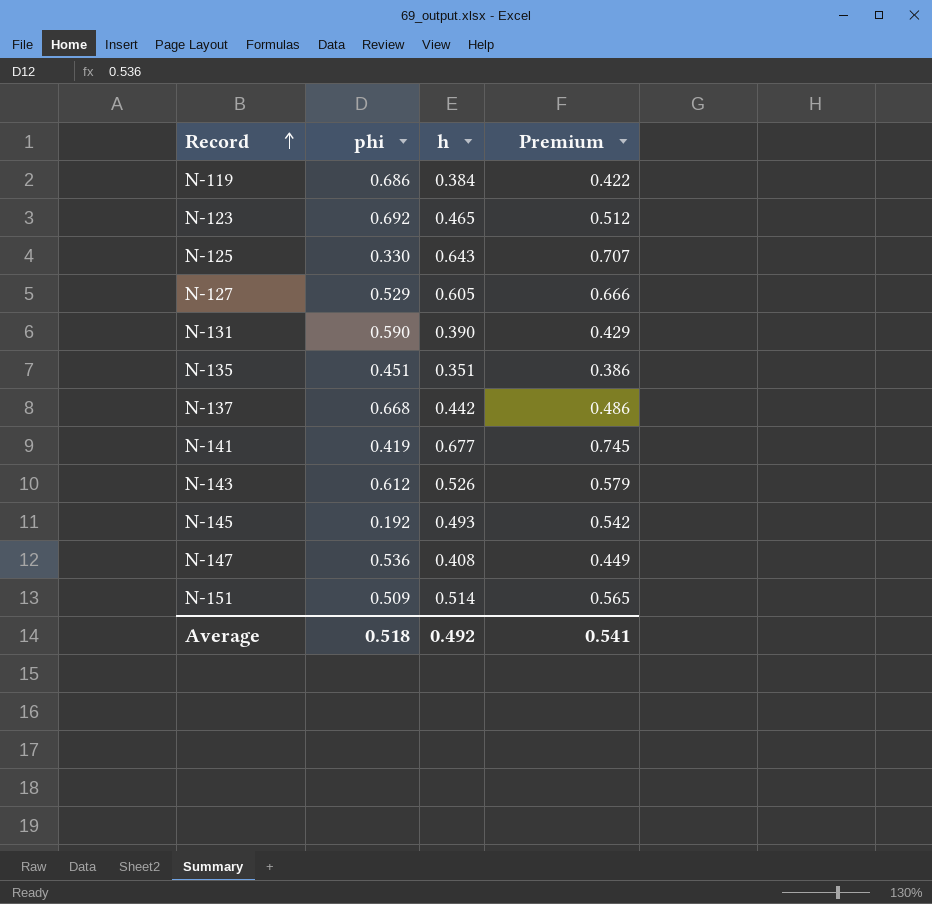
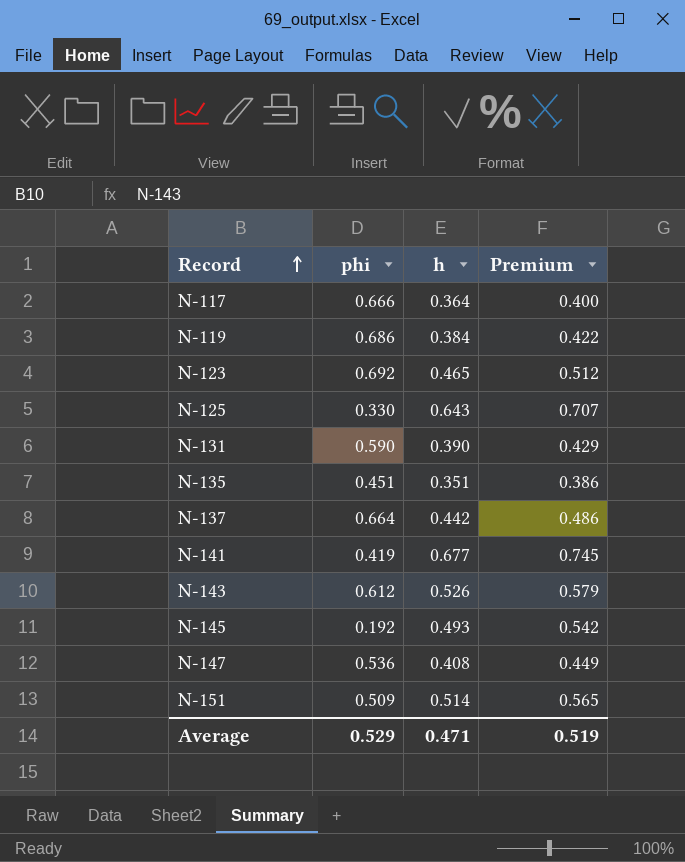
row N-127: 0.529 | 0.605 | 0.666 -> none
row N-117: none -> 0.666 | 0.364 | 0.400
N-137 | phi: 0.668 -> 0.664
Average | phi: 0.518 -> 0.529
Average | h: 0.492 -> 0.471
Average | Premium: 0.541 -> 0.519

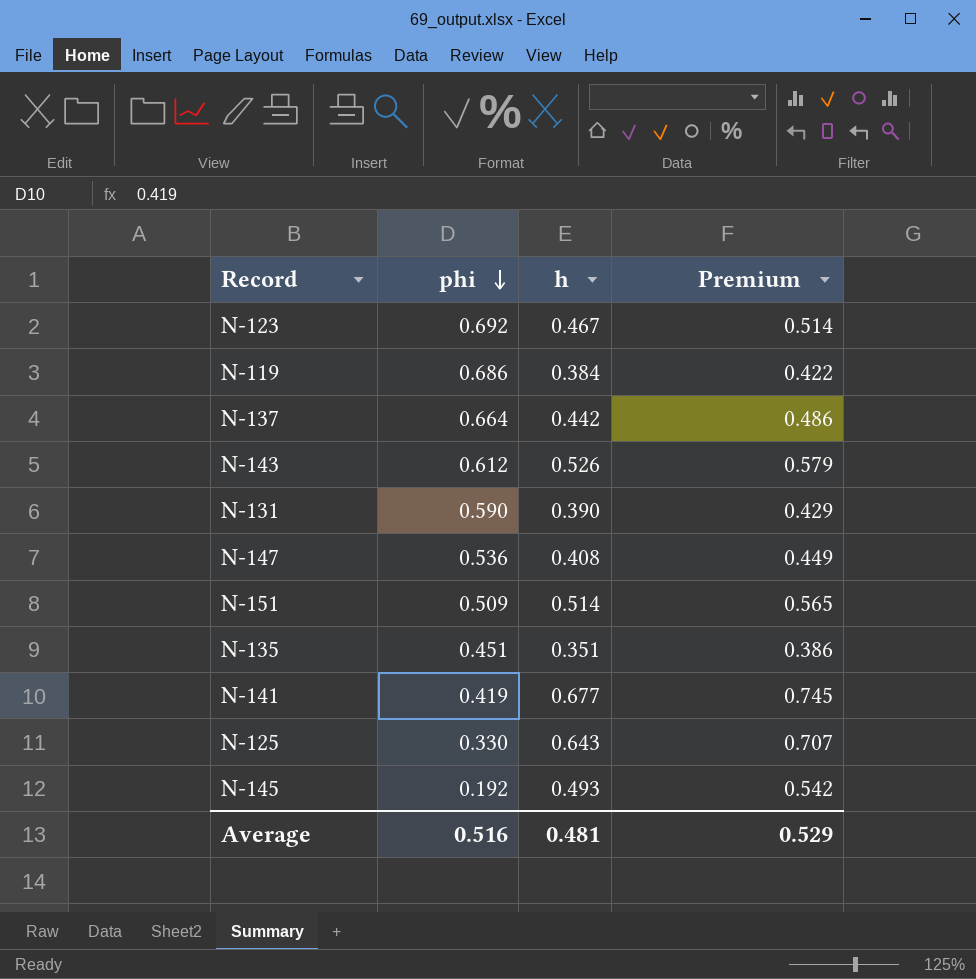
row order: Record ascending -> phi descending
row N-117: 0.666 | 0.364 | 0.400 -> none
N-123 | h: 0.465 -> 0.467
N-123 | Premium: 0.512 -> 0.514
Average | phi: 0.529 -> 0.516
Average | h: 0.471 -> 0.481
Average | Premium: 0.519 -> 0.529

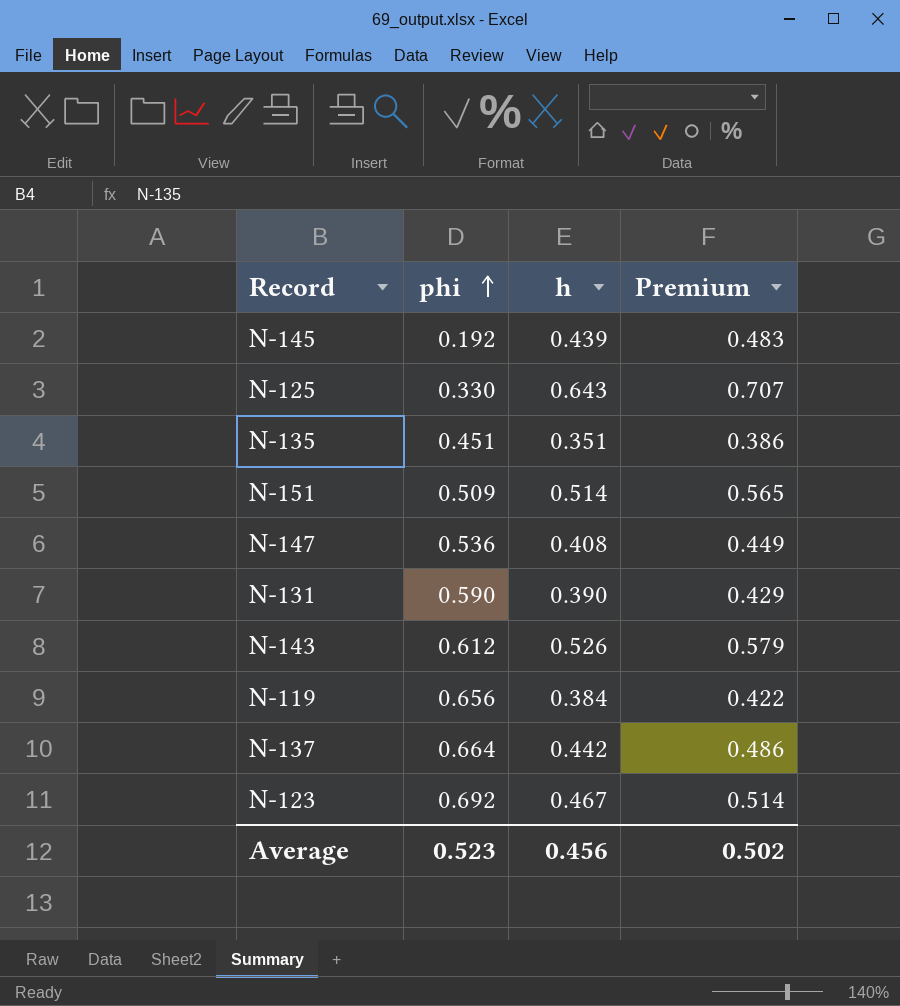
row order: phi descending -> phi ascending
row N-141: 0.419 | 0.677 | 0.745 -> none
N-145 | h: 0.493 -> 0.439
N-145 | Premium: 0.542 -> 0.483
N-119 | phi: 0.686 -> 0.656
Average | phi: 0.516 -> 0.523
Average | h: 0.481 -> 0.456
Average | Premium: 0.529 -> 0.502

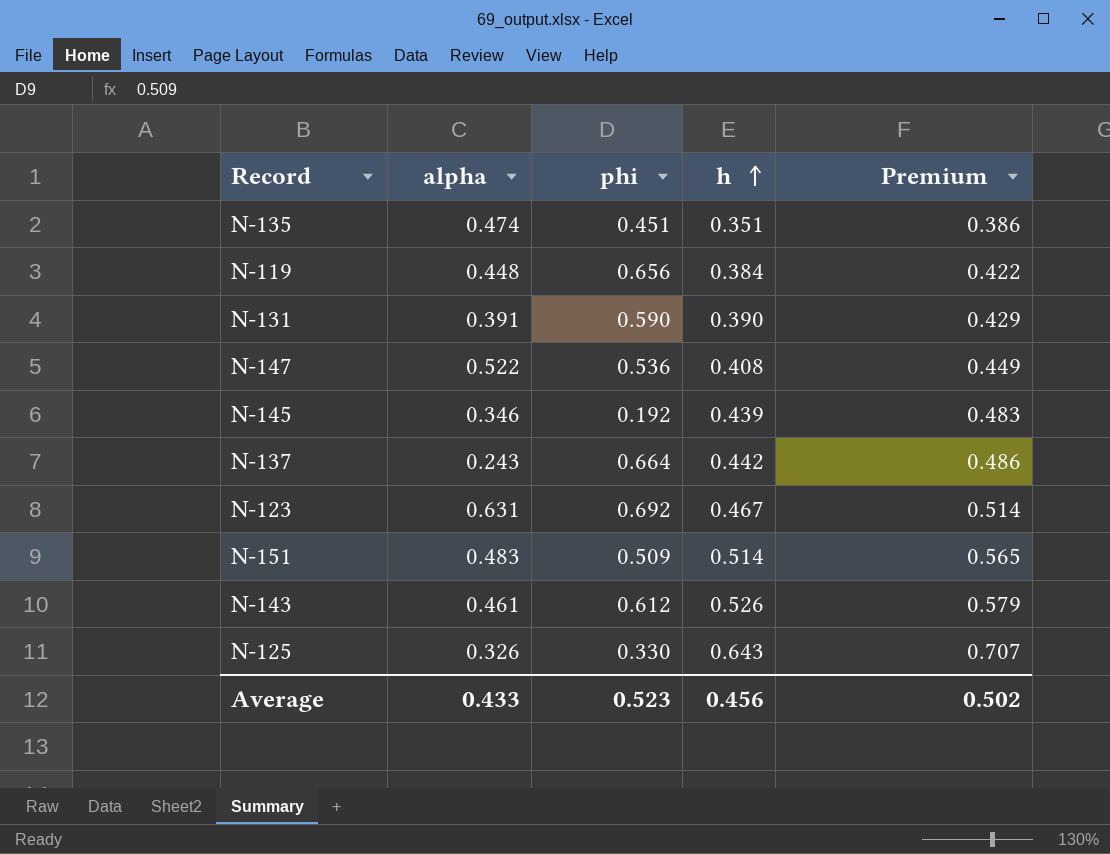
row order: phi ascending -> h ascending
column alpha | position: none -> 2

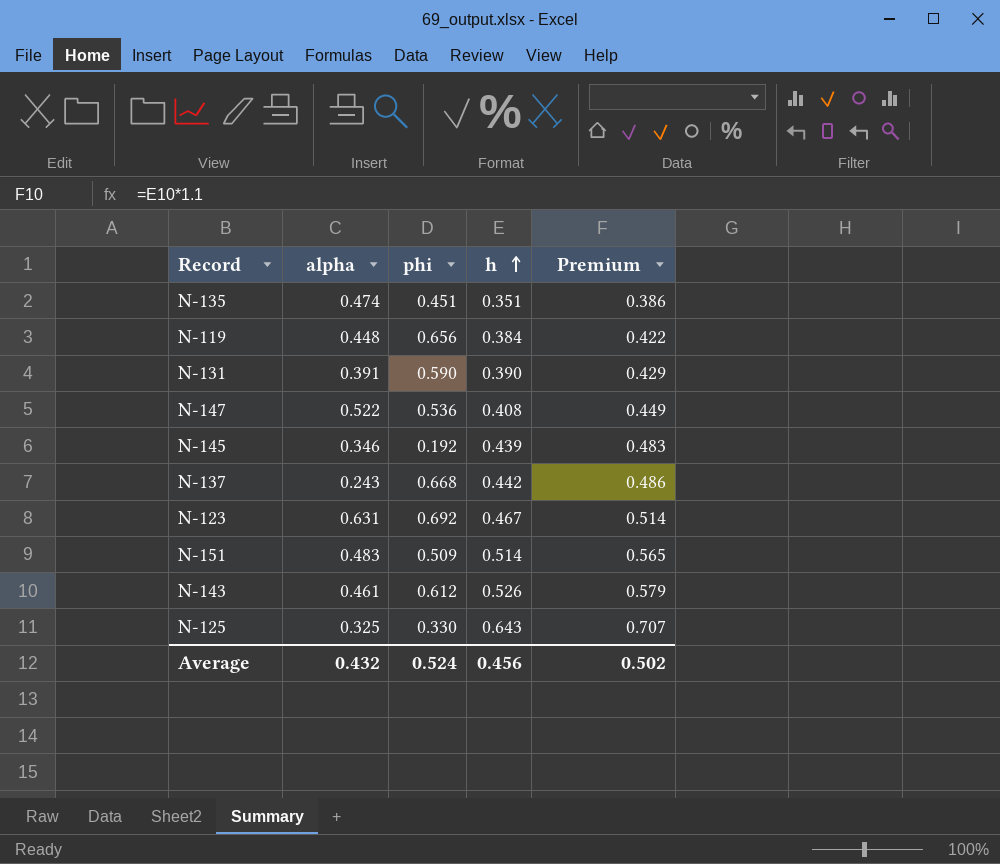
N-137 | phi: 0.664 -> 0.668
N-125 | alpha: 0.326 -> 0.325
Average | alpha: 0.433 -> 0.432
Average | phi: 0.523 -> 0.524

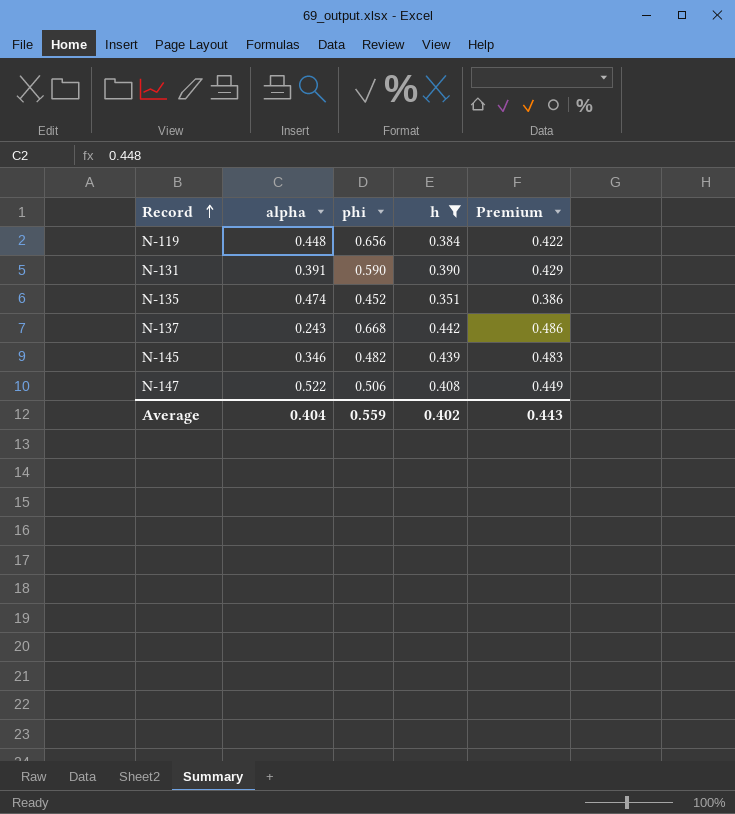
filter: none -> h <= 0.442
row order: h ascending -> Record ascending
N-135 | phi: 0.451 -> 0.452
N-145 | phi: 0.192 -> 0.482
N-147 | phi: 0.536 -> 0.506
Average | alpha: 0.432 -> 0.404
Average | phi: 0.524 -> 0.559
Average | h: 0.456 -> 0.402
Average | Premium: 0.502 -> 0.443

